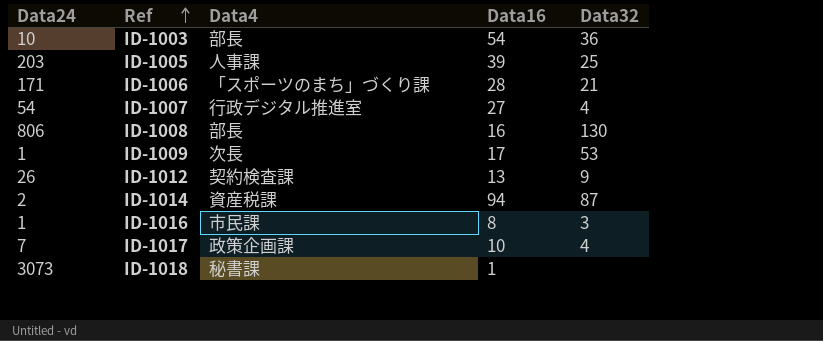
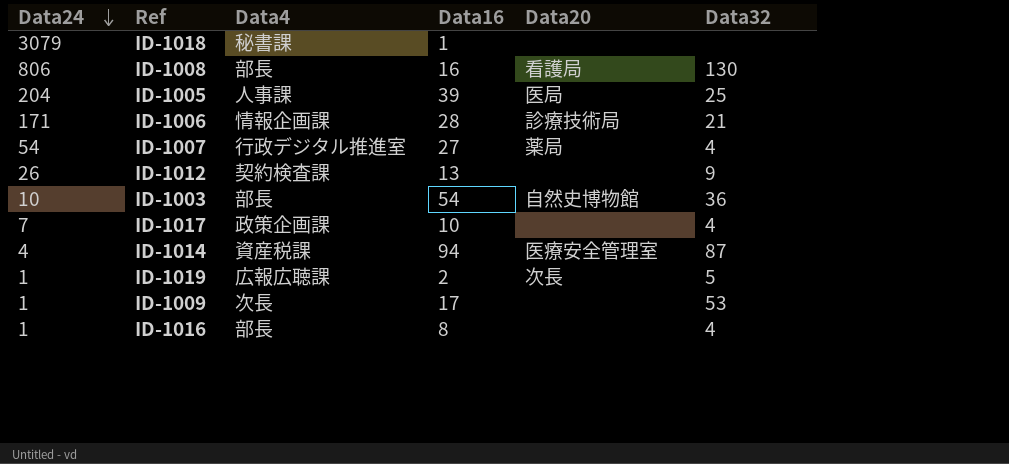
row order: Ref ascending -> Data24 descending
column Data20 | position: none -> 5
ID-1018 | Data24: 3073 -> 3079
ID-1005 | Data24: 203 -> 204
ID-1006 | Data4: 「スポーツのまち」づくり課 -> 情報企画課
ID-1014 | Data24: 2 -> 4
row ID-1019: none -> 1 | 広報広聴課 | 2 | 次長 | 5
ID-1016 | Data4: 市民課 -> 部長
ID-1016 | Data32: 3 -> 4

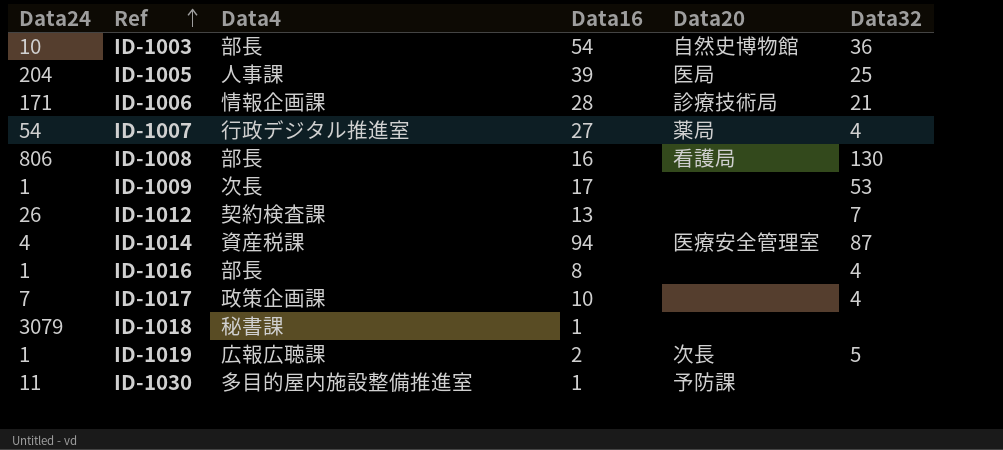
row order: Data24 descending -> Ref ascending
ID-1012 | Data32: 9 -> 7
row ID-1030: none -> 11 | 多目的屋内施設整備推進室 | 1 | 予防課 | none

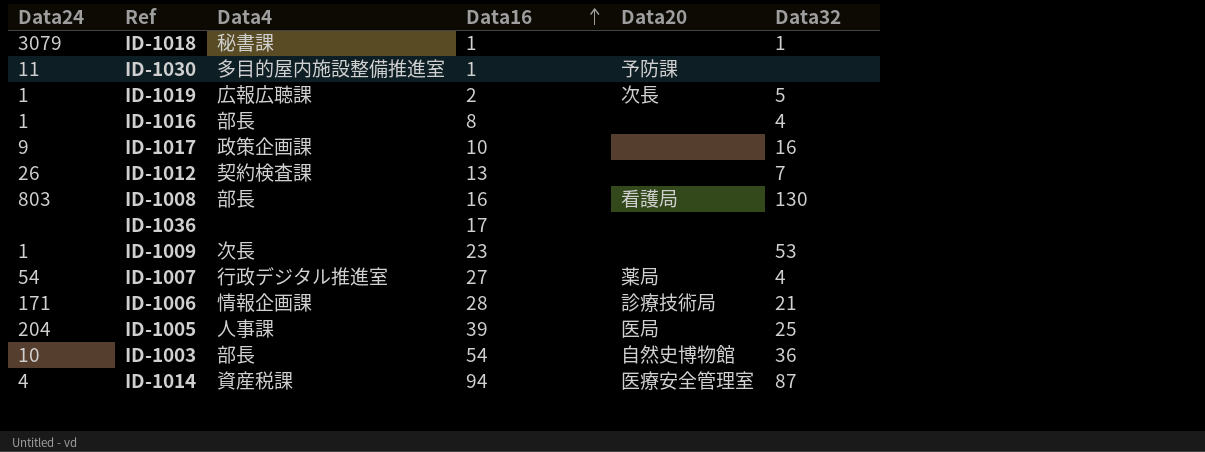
row order: Ref ascending -> Data16 ascending
ID-1018 | Data32: none -> 1
ID-1017 | Data24: 7 -> 9
ID-1017 | Data32: 4 -> 16
ID-1008 | Data24: 806 -> 803
row ID-1036: none -> none | none | 17 | none | none
ID-1009 | Data16: 17 -> 23

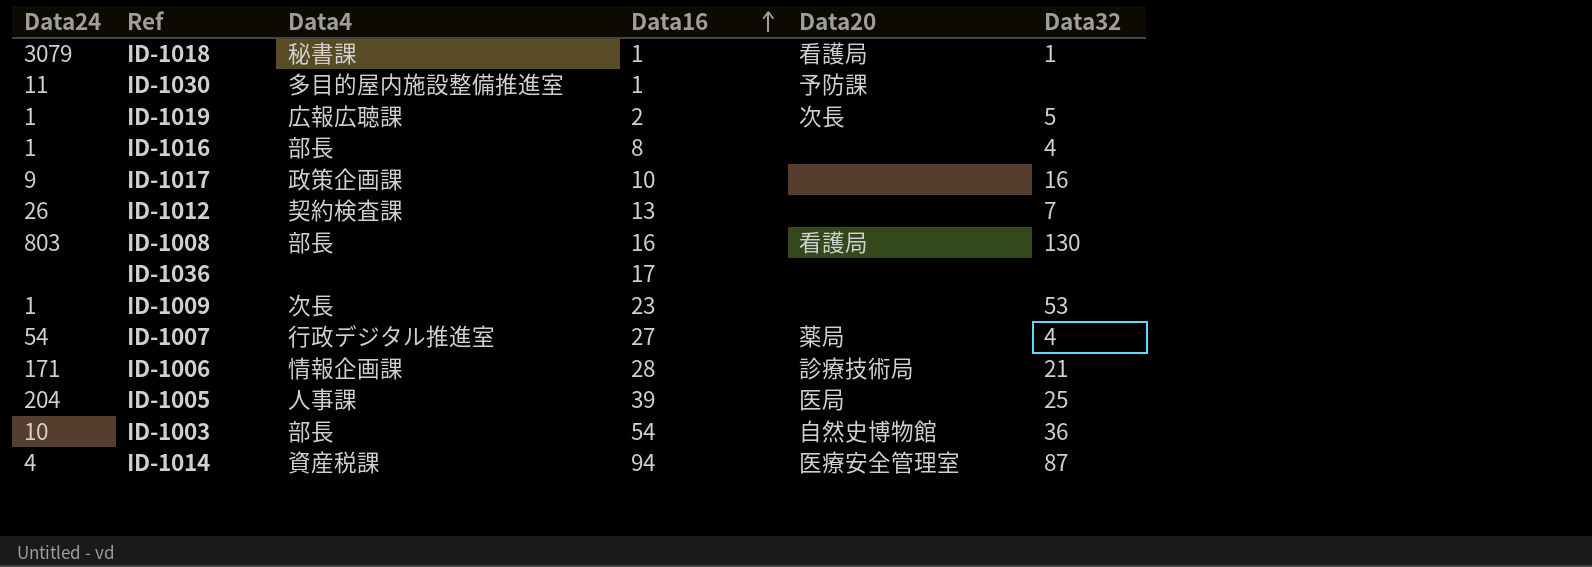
ID-1018 | Data20: none -> 看護局

